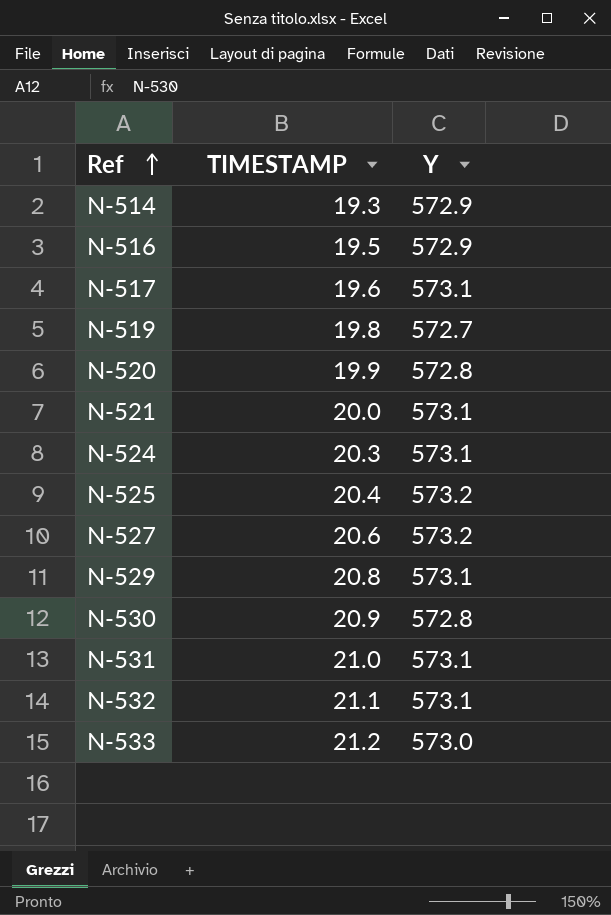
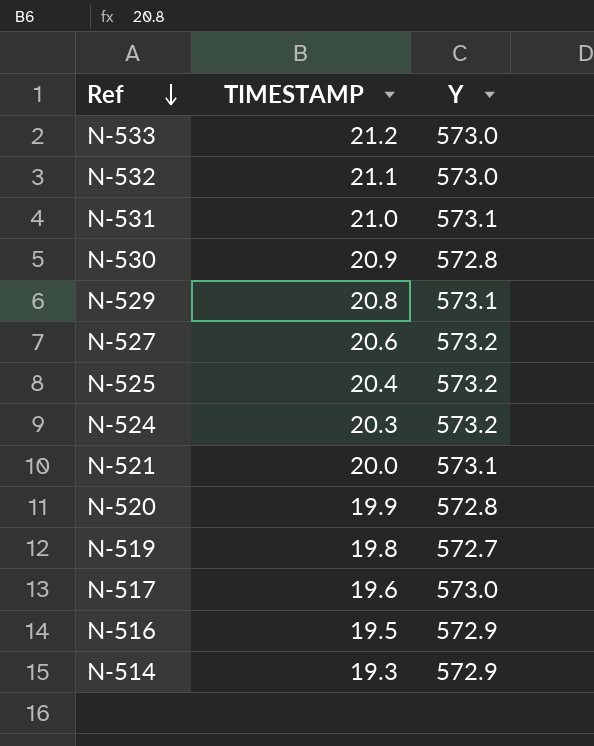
row order: Ref ascending -> Ref descending
N-532 | Y: 573.1 -> 573.0
N-524 | Y: 573.1 -> 573.2
N-517 | Y: 573.1 -> 573.0

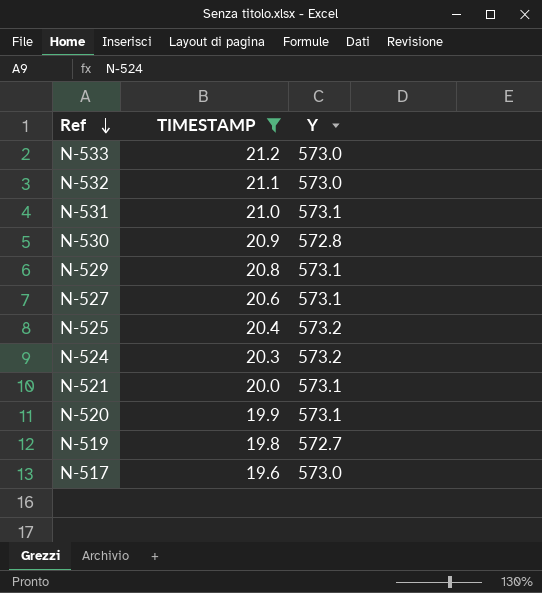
filter: none -> TIMESTAMP >= 19.6
N-527 | Y: 573.2 -> 573.1
N-520 | Y: 572.8 -> 573.1

